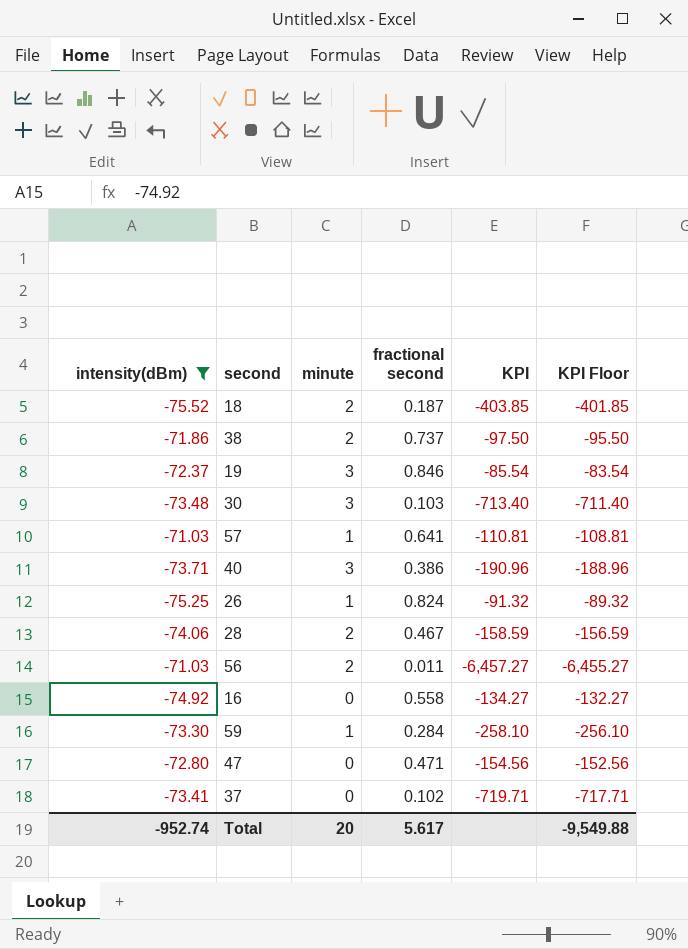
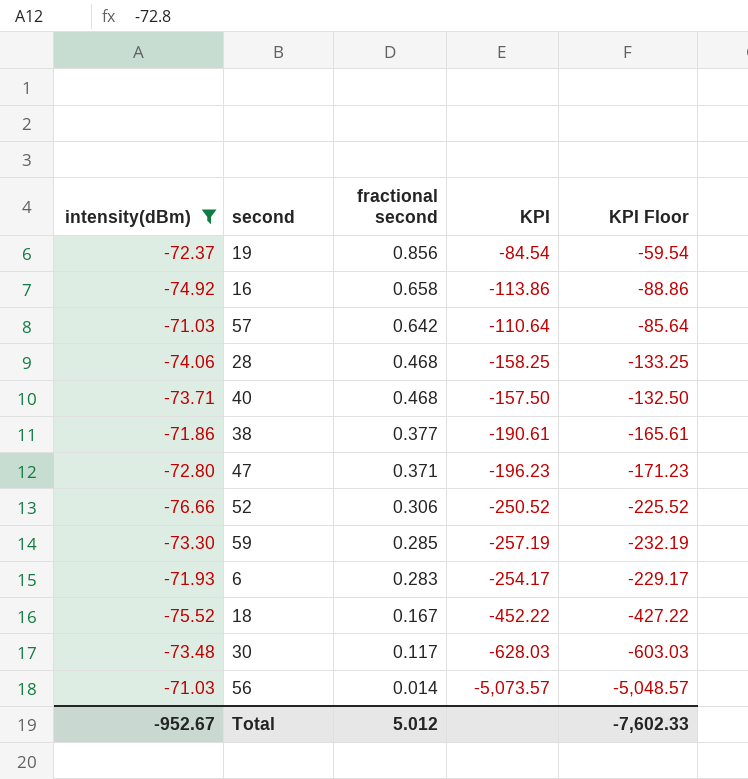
row order: none -> fractional second descending
column minute | position: 3 -> none
column KPI Floor | formula: [KPI] + 2 -> [KPI] + 25
row 26: -75.25 | 1 | 0.824 | -91.32 | -89.32 -> none
row 37: -73.41 | 0 | 0.102 | -719.71 | -717.71 -> none
19 | fractional second: 0.846 -> 0.856
19 | KPI: -85.54 -> -84.54
16 | fractional second: 0.558 -> 0.658
16 | KPI: -134.27 -> -113.86
57 | fractional second: 0.641 -> 0.642
57 | KPI: -110.81 -> -110.64
28 | fractional second: 0.467 -> 0.468
28 | KPI: -158.59 -> -158.25
40 | fractional second: 0.386 -> 0.468
40 | KPI: -190.96 -> -157.50
38 | fractional second: 0.737 -> 0.377
38 | KPI: -97.50 -> -190.61
47 | fractional second: 0.471 -> 0.371
47 | KPI: -154.56 -> -196.23
row 52: none -> -76.66 | 0.306 | -250.52 | -225.52
59 | fractional second: 0.284 -> 0.285
59 | KPI: -258.10 -> -257.19
row 6: none -> -71.93 | 0.283 | -254.17 | -229.17
18 | fractional second: 0.187 -> 0.167
18 | KPI: -403.85 -> -452.22
30 | fractional second: 0.103 -> 0.117
30 | KPI: -713.40 -> -628.03
56 | fractional second: 0.011 -> 0.014
56 | KPI: -6,457.27 -> -5,073.57
Total | intensity(dBm): -952.74 -> -952.67
Total | fractional second: 5.617 -> 5.012
Total | KPI Floor: -9,549.88 -> -7,602.33

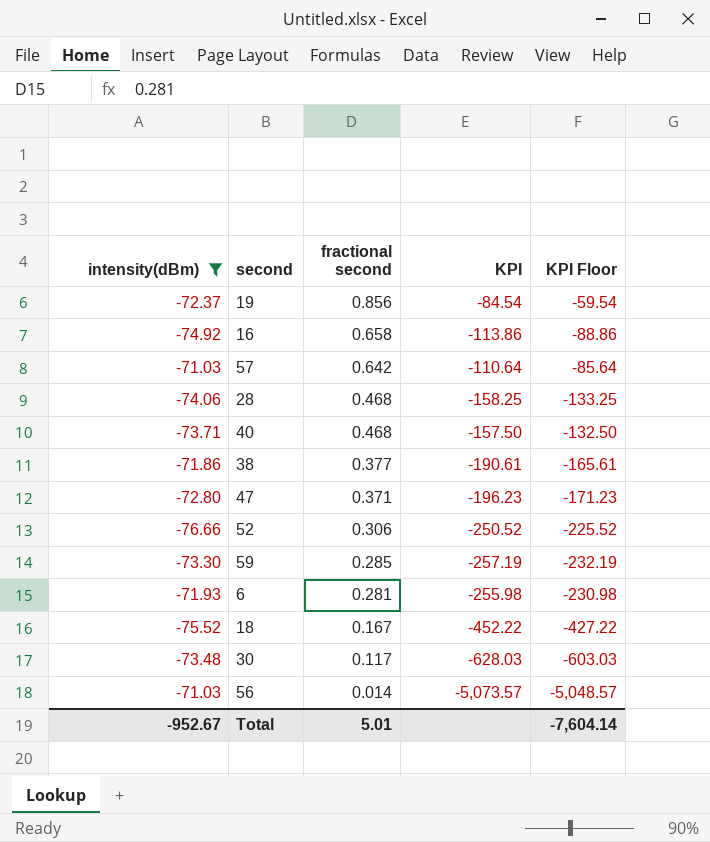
6 | fractional second: 0.283 -> 0.281
6 | KPI: -254.17 -> -255.98
6 | KPI Floor: -229.17 -> -230.98
Total | fractional second: 5.012 -> 5.01
Total | KPI Floor: -7,602.33 -> -7,604.14

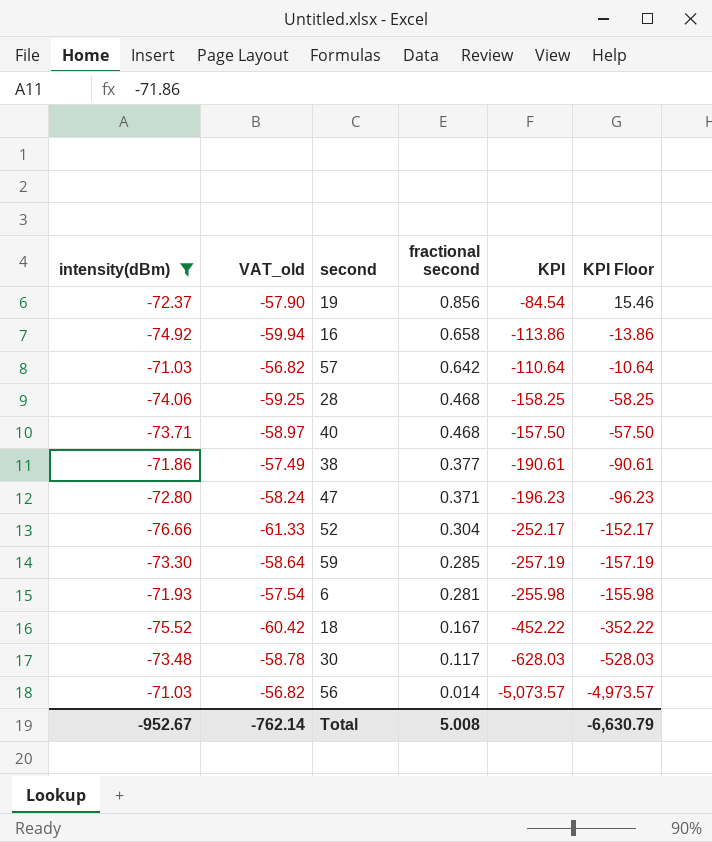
column VAT_old | formula: none -> [intensity(dBm)] * 0.8
column KPI Floor | formula: [KPI] + 25 -> [KPI] + 100
52 | fractional second: 0.306 -> 0.304
52 | KPI: -250.52 -> -252.17
Total | fractional second: 5.01 -> 5.008
Total | KPI Floor: -7,604.14 -> -6,630.79

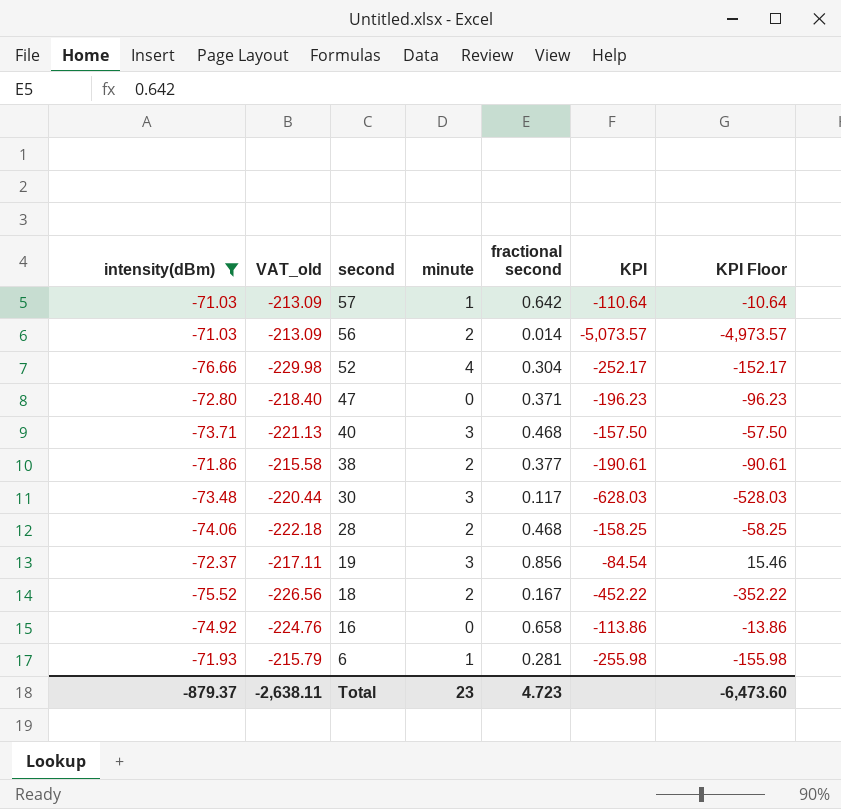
row order: fractional second descending -> second descending
column VAT_old | formula: [intensity(dBm)] * 0.8 -> [intensity(dBm)] * 3
column minute | position: none -> 4
row 59: -73.30 | -58.64 | 0.285 | -257.19 | -157.19 -> none
Total | intensity(dBm): -952.67 -> -879.37
Total | VAT_old: -762.14 -> -2,638.11
Total | fractional second: 5.008 -> 4.723
Total | KPI Floor: -6,630.79 -> -6,473.60

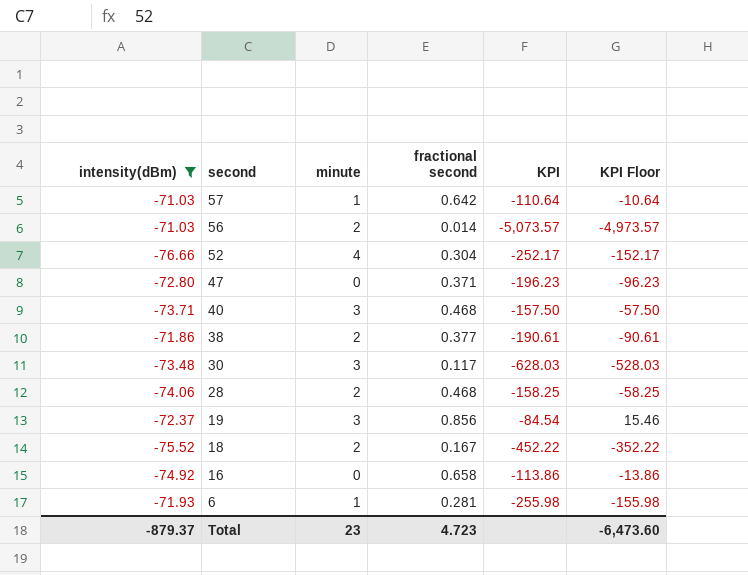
column VAT_old | formula: [intensity(dBm)] * 3 -> none

